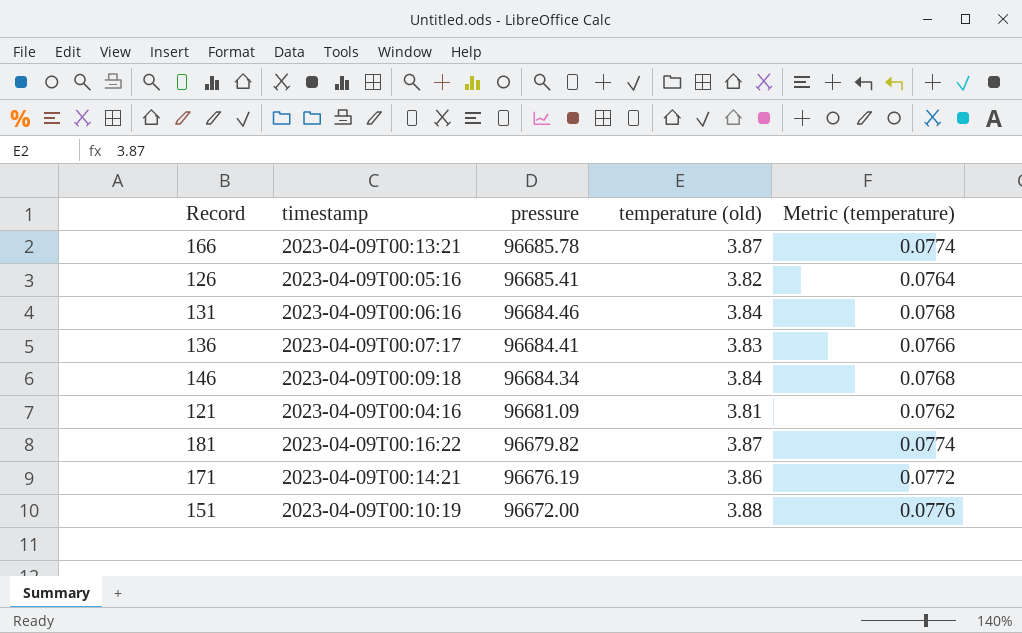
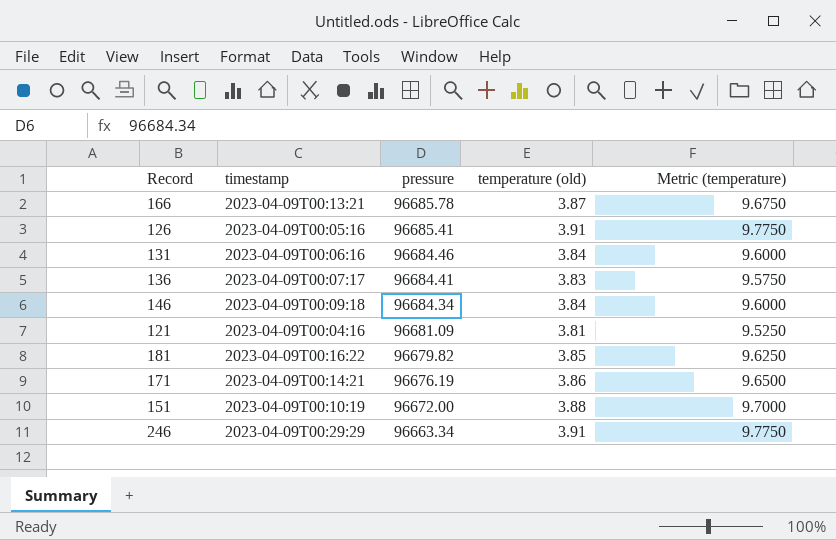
column Metric (temperature) | formula: [temperature (old)] * 0.02 -> [temperature (old)] * 2.5
126 | temperature (old): 3.82 -> 3.91
181 | temperature (old): 3.87 -> 3.85
row 246: none -> 2023-04-09T00:29:29 | 96663.34 | 3.91 | 9.7750

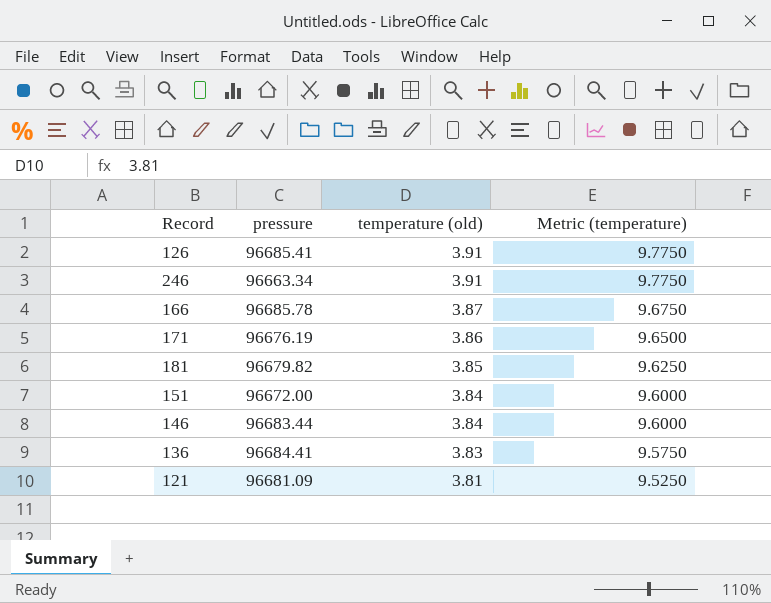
row order: pressure descending -> temperature (old) descending
column timestamp | position: 2 -> none
row 131: 2023-04-09T00:06:16 | 96684.46 | 3.84 | 9.6000 -> none
151 | temperature (old): 3.88 -> 3.84
151 | Metric (temperature): 9.7000 -> 9.6000
146 | pressure: 96684.34 -> 96683.44

